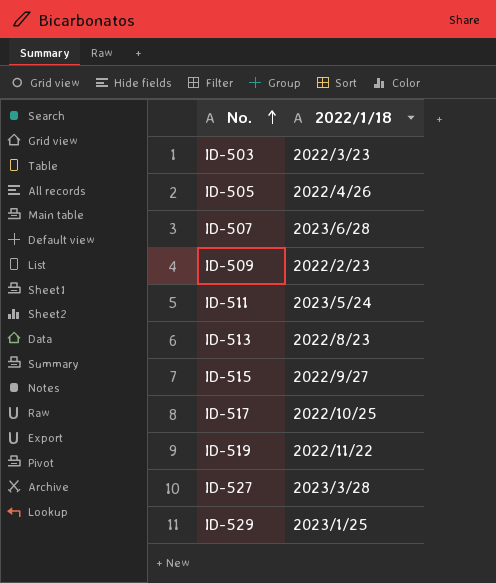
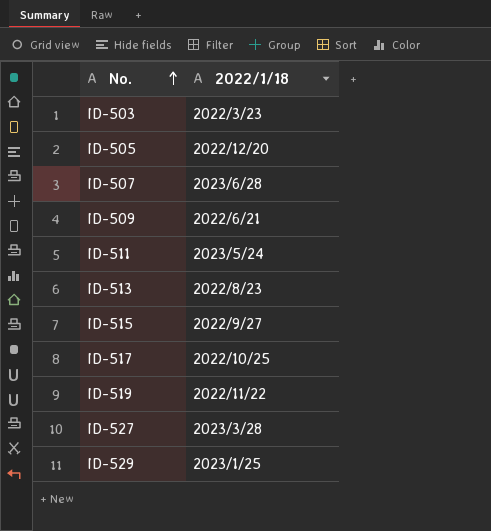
ID-505 | 2022/1/18: 2022/4/26 -> 2022/12/20
ID-509 | 2022/1/18: 2022/2/23 -> 2022/6/21

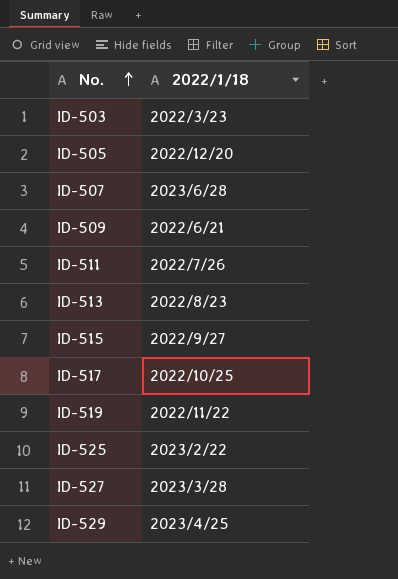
ID-511 | 2022/1/18: 2023/5/24 -> 2022/7/26
row ID-525: none -> 2023/2/22
ID-529 | 2022/1/18: 2023/1/25 -> 2023/4/25

